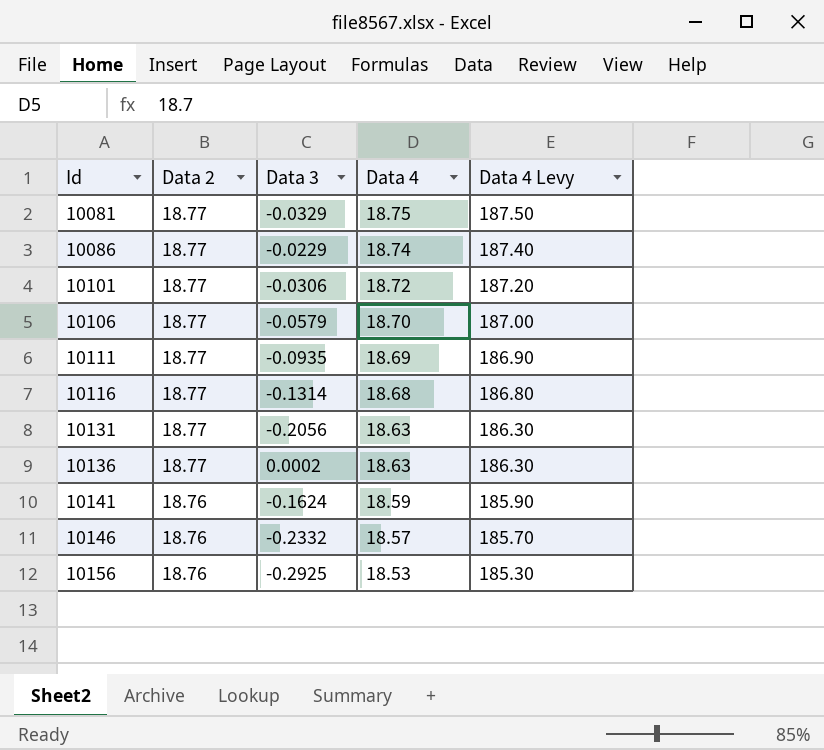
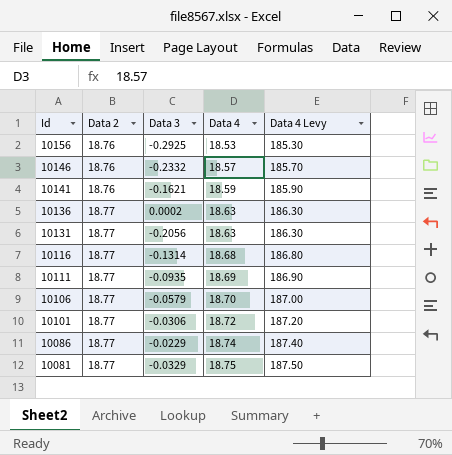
row order: Id ascending -> Id descending
10141 | Data 3: -0.1624 -> -0.1621

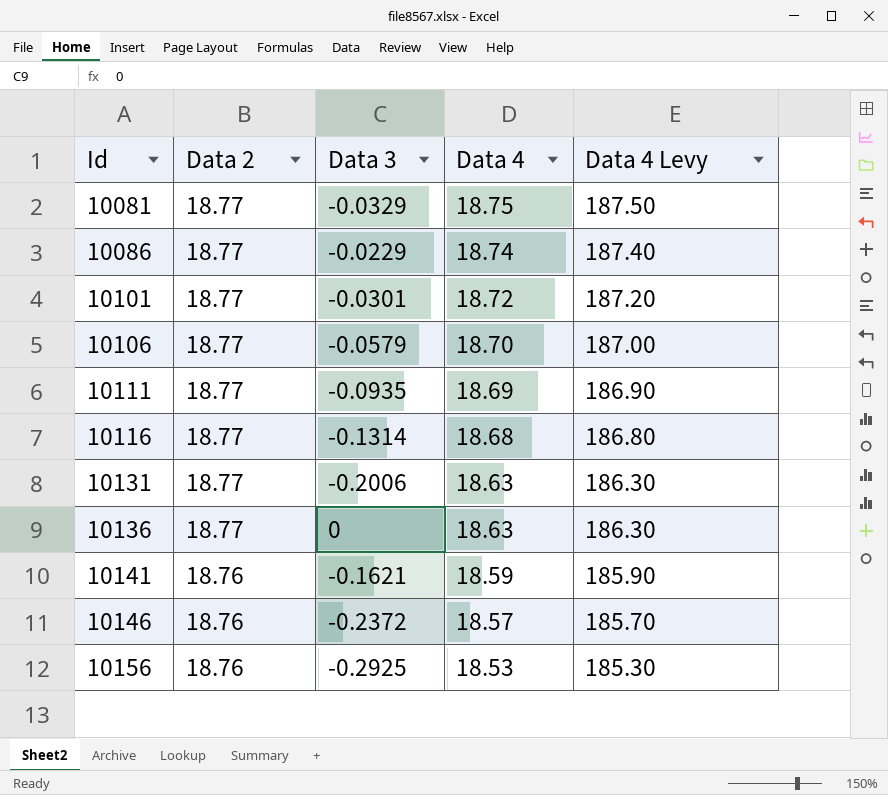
row order: Id descending -> Id ascending
10101 | Data 3: -0.0306 -> -0.0301
10131 | Data 3: -0.2056 -> -0.2006
10136 | Data 3: 0.0002 -> 0
10146 | Data 3: -0.2332 -> -0.2372

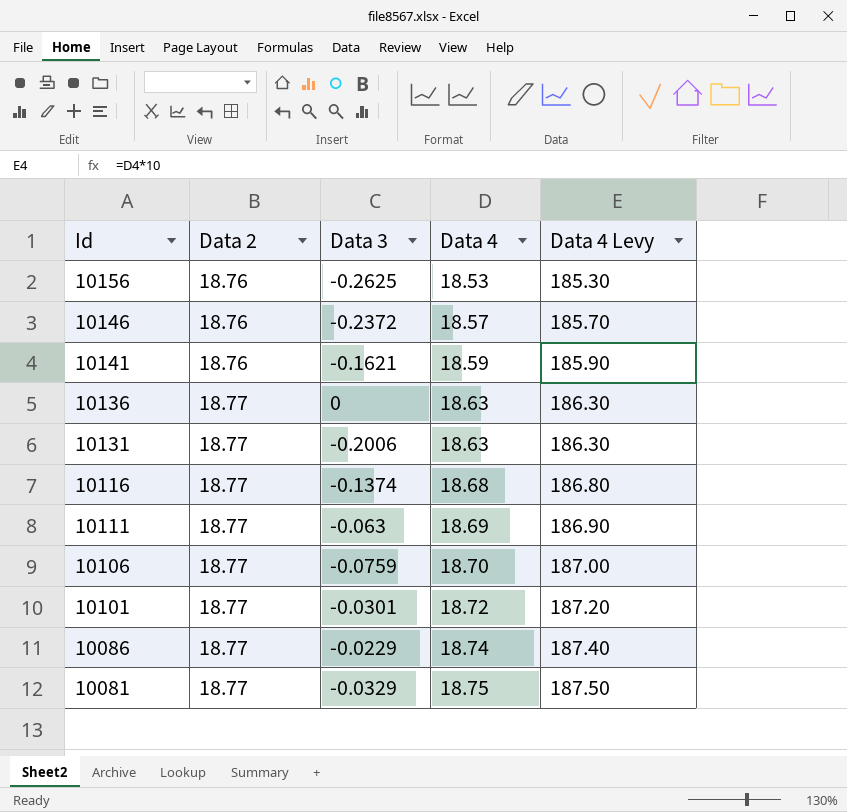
row order: Id ascending -> Id descending
10156 | Data 3: -0.2925 -> -0.2625
10116 | Data 3: -0.1314 -> -0.1374
10111 | Data 3: -0.0935 -> -0.063
10106 | Data 3: -0.0579 -> -0.0759

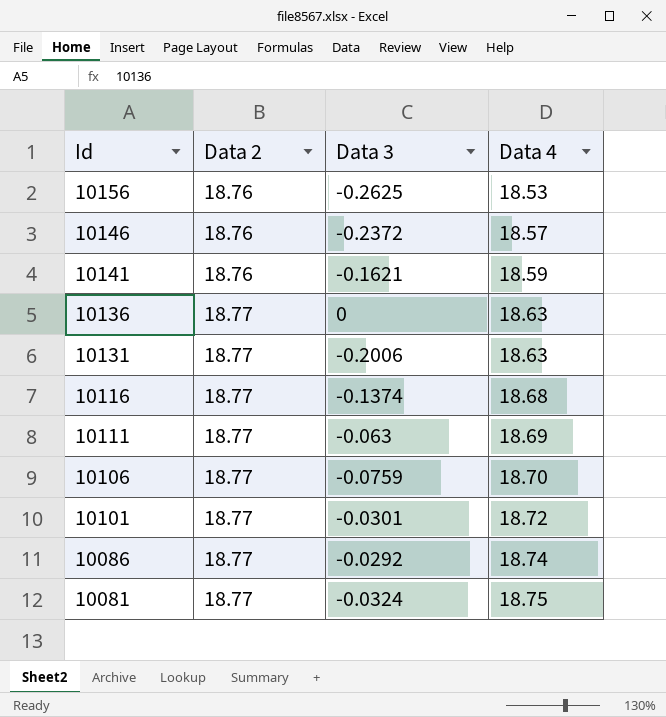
column Data 4 Levy | formula: [Data 4] * 10 -> none
10086 | Data 3: -0.0229 -> -0.0292
10081 | Data 3: -0.0329 -> -0.0324

